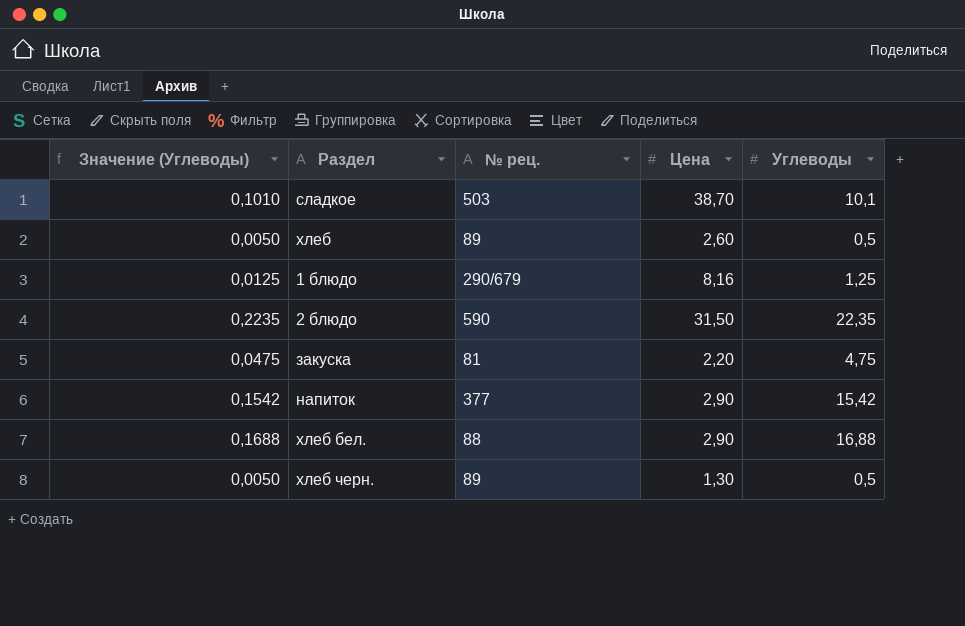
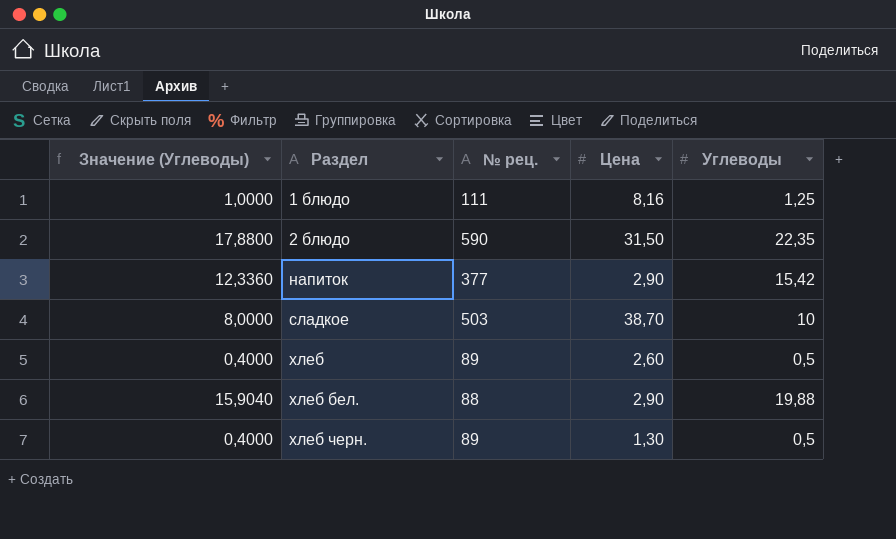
row order: none -> Раздел ascending
column Значение (Углеводы) | formula: [Углеводы] * 0,01 -> [Углеводы] * 0,8
row закуска: 0,0475 | 81 | 2,20 | 4,75 -> none
1 блюдо | № рец.: 290/679 -> 111
сладкое | Углеводы: 10,1 -> 10
хлеб бел. | Углеводы: 16,88 -> 19,88

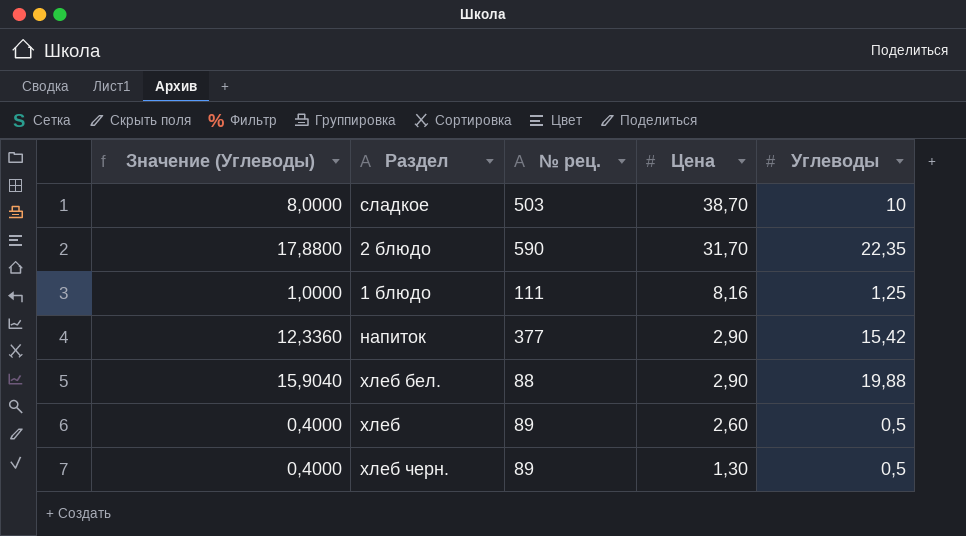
row order: Раздел ascending -> Цена descending
2 блюдо | Цена: 31,50 -> 31,70

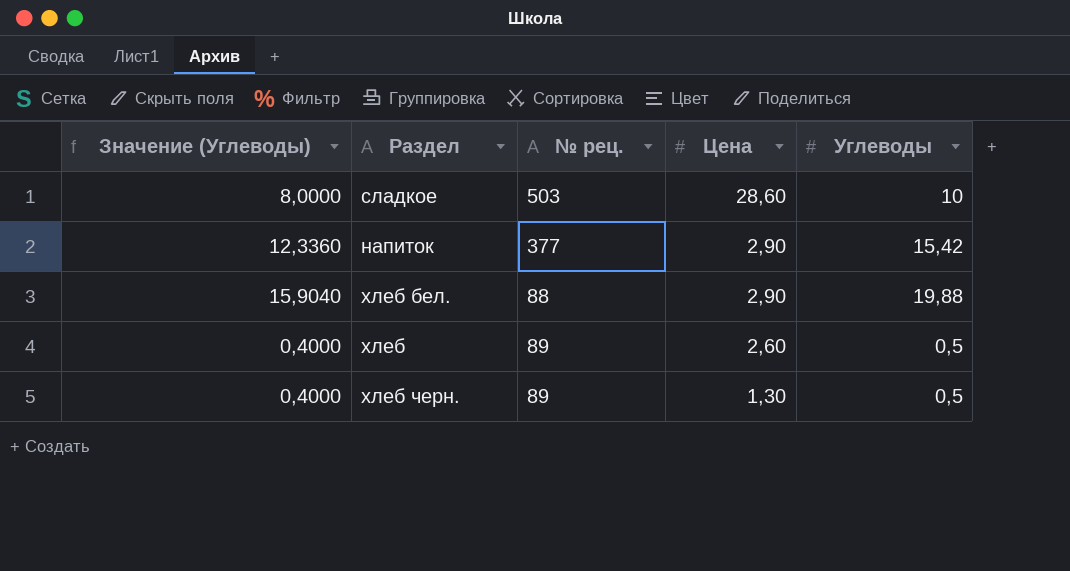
row 2 блюдо: 17,8800 | 590 | 31,70 | 22,35 -> none
row 1 блюдо: 1,0000 | 111 | 8,16 | 1,25 -> none
сладкое | Цена: 38,70 -> 28,60

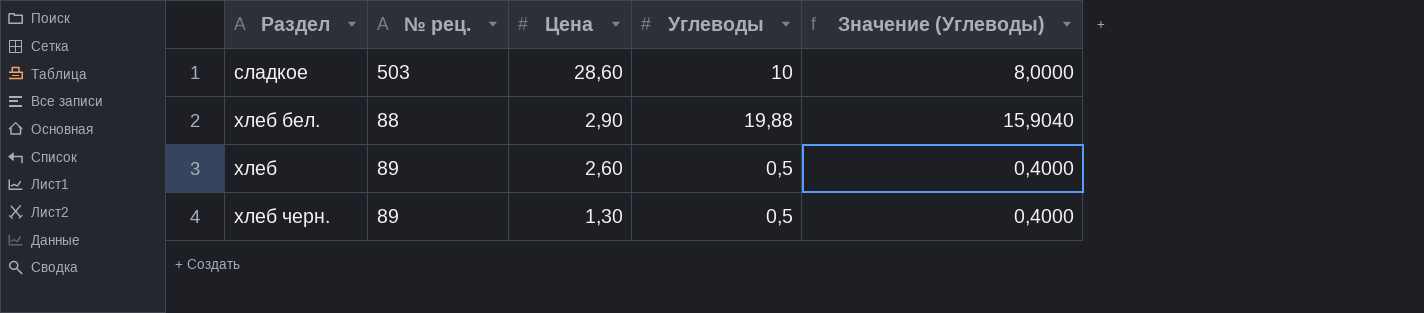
column Значение (Углеводы) | position: 1 -> 5
row напиток: 12,3360 | 377 | 2,90 | 15,42 -> none

